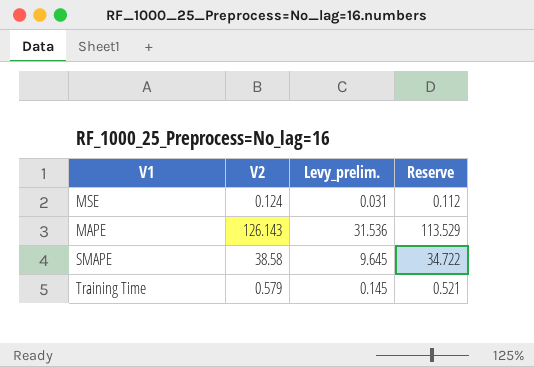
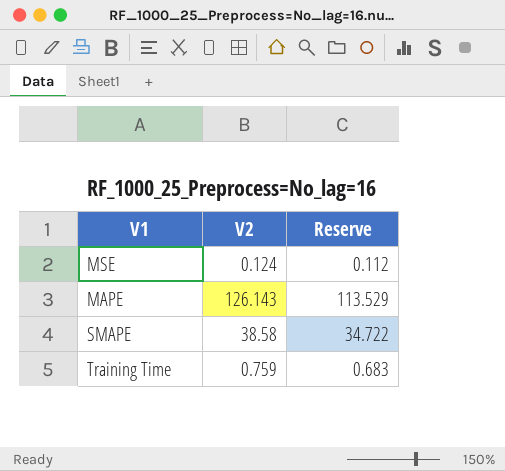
column Levy_prelim. | formula: [V2] * 0.25 -> none
Training Time | V2: 0.579 -> 0.759
Training Time | Reserve: 0.521 -> 0.683

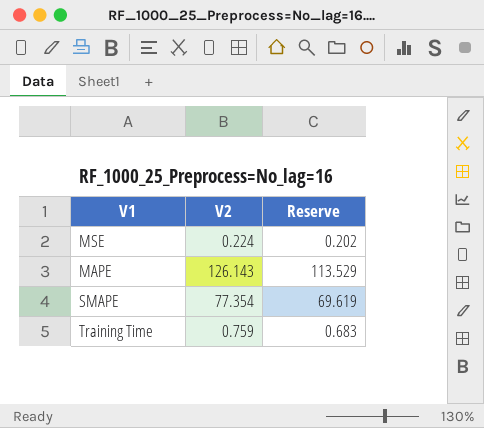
MSE | V2: 0.124 -> 0.224
MSE | Reserve: 0.112 -> 0.202
SMAPE | V2: 38.58 -> 77.354
SMAPE | Reserve: 34.722 -> 69.619

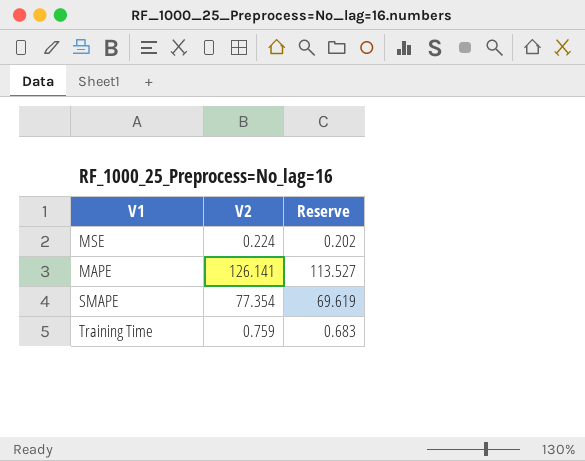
MAPE | V2: 126.143 -> 126.141
MAPE | Reserve: 113.529 -> 113.527

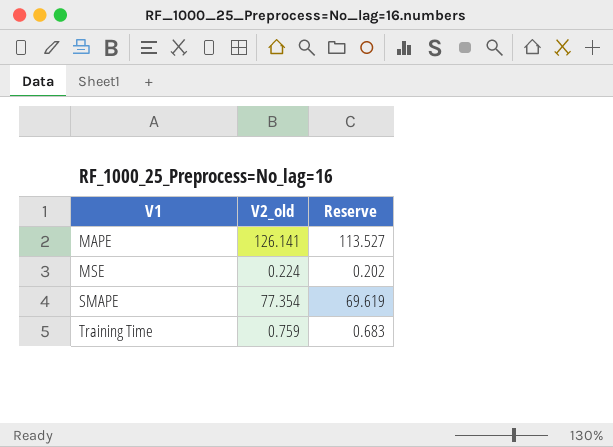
row order: none -> V1 ascending
column name: V2 -> V2_old

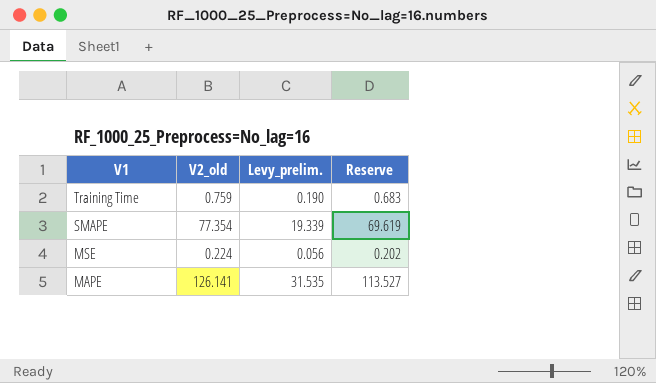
row order: V1 ascending -> V1 descending
column Levy_prelim. | formula: none -> [V2_old] * 0.25

